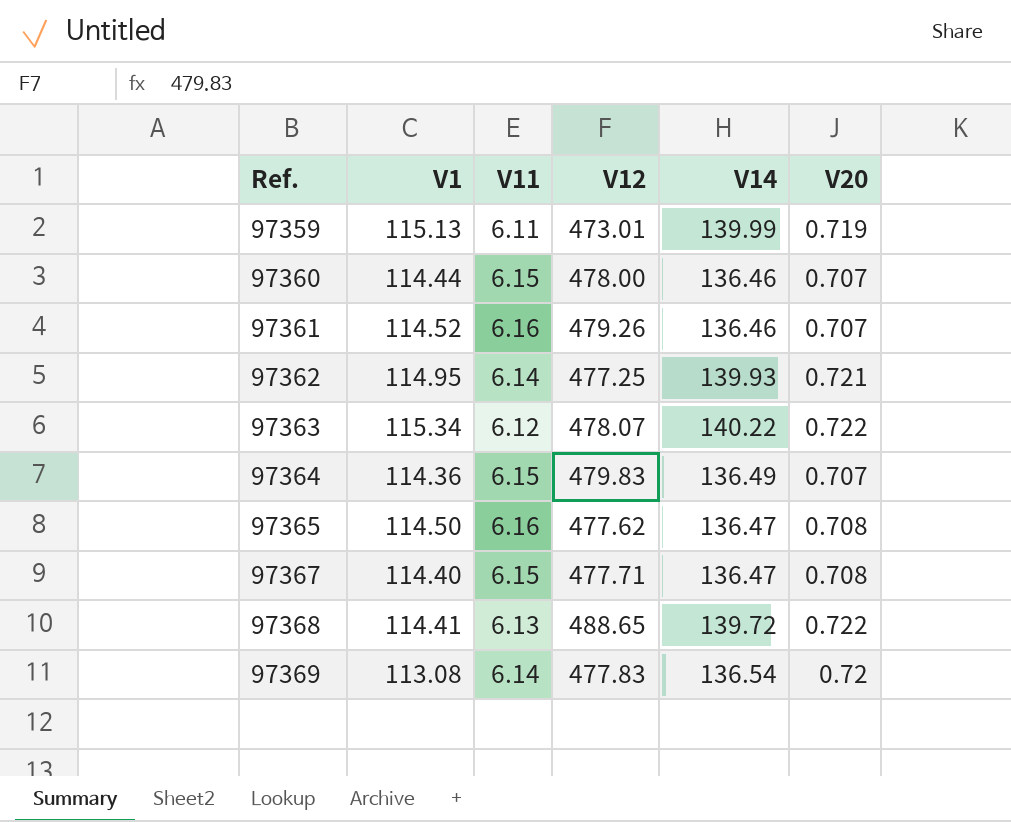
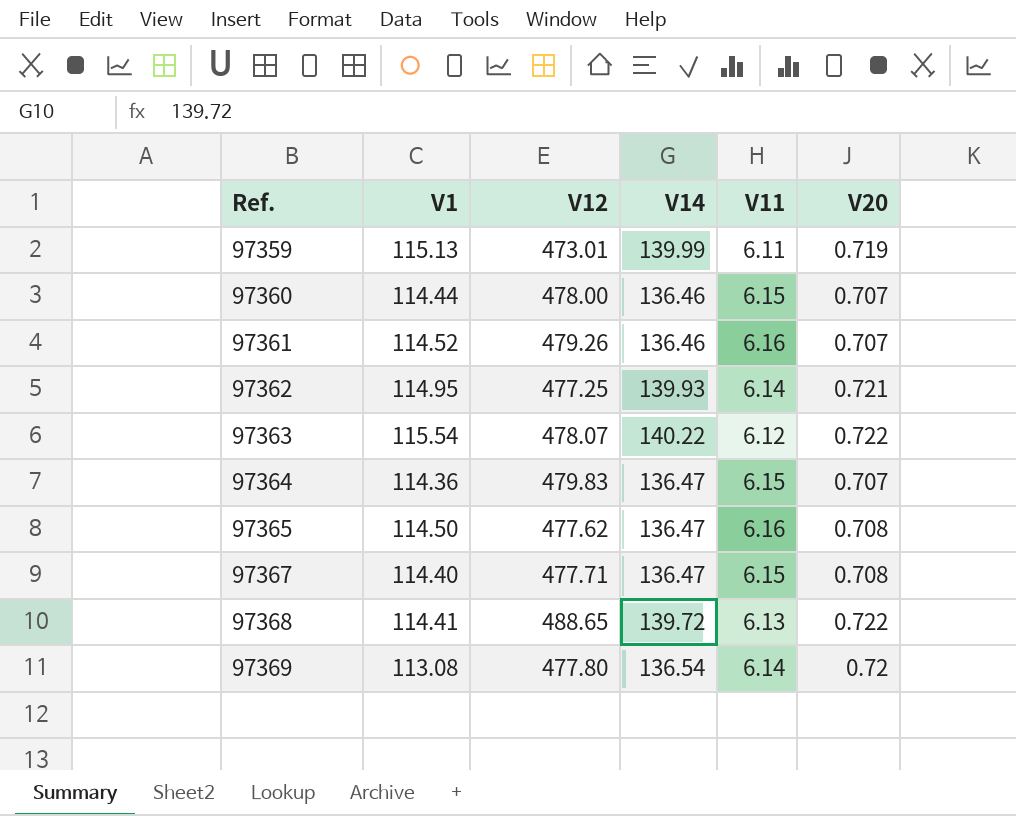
column V11 | position: 3 -> 5
97363 | V1: 115.34 -> 115.54
97364 | V14: 136.49 -> 136.47
97369 | V12: 477.83 -> 477.80

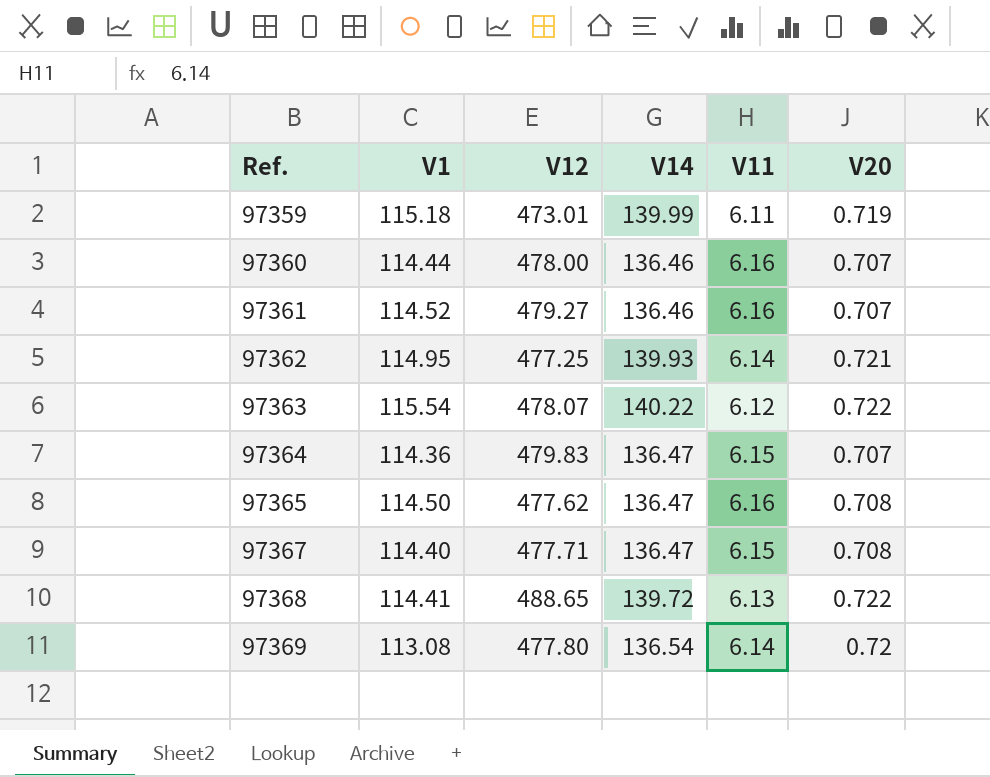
97359 | V1: 115.13 -> 115.18
97360 | V11: 6.15 -> 6.16
97361 | V12: 479.26 -> 479.27

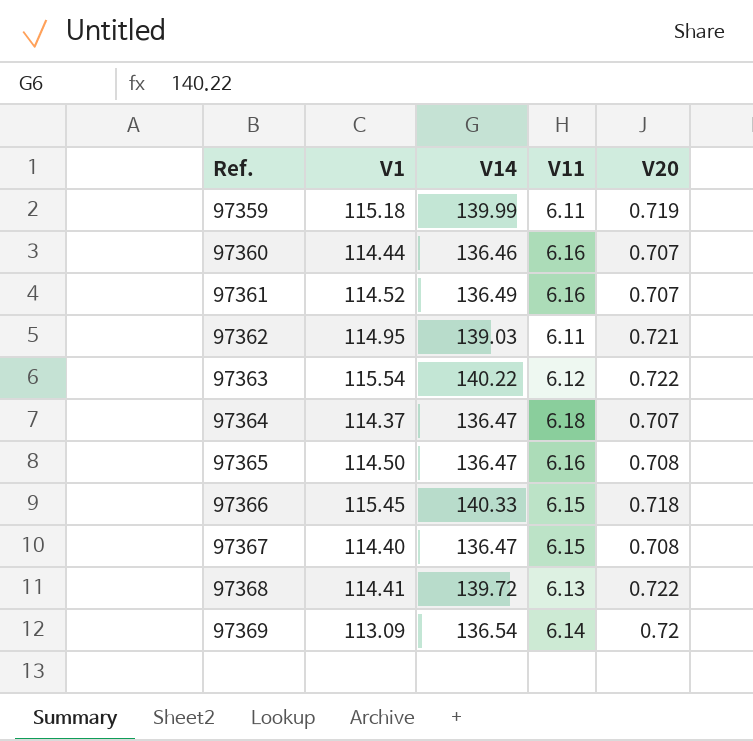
column V12 | position: 3 -> none
97361 | V14: 136.46 -> 136.49
97362 | V14: 139.93 -> 139.03
97362 | V11: 6.14 -> 6.11
97364 | V1: 114.36 -> 114.37
97364 | V11: 6.15 -> 6.18
row 97366: none -> 115.45 | 140.33 | 6.15 | 0.718
97369 | V1: 113.08 -> 113.09

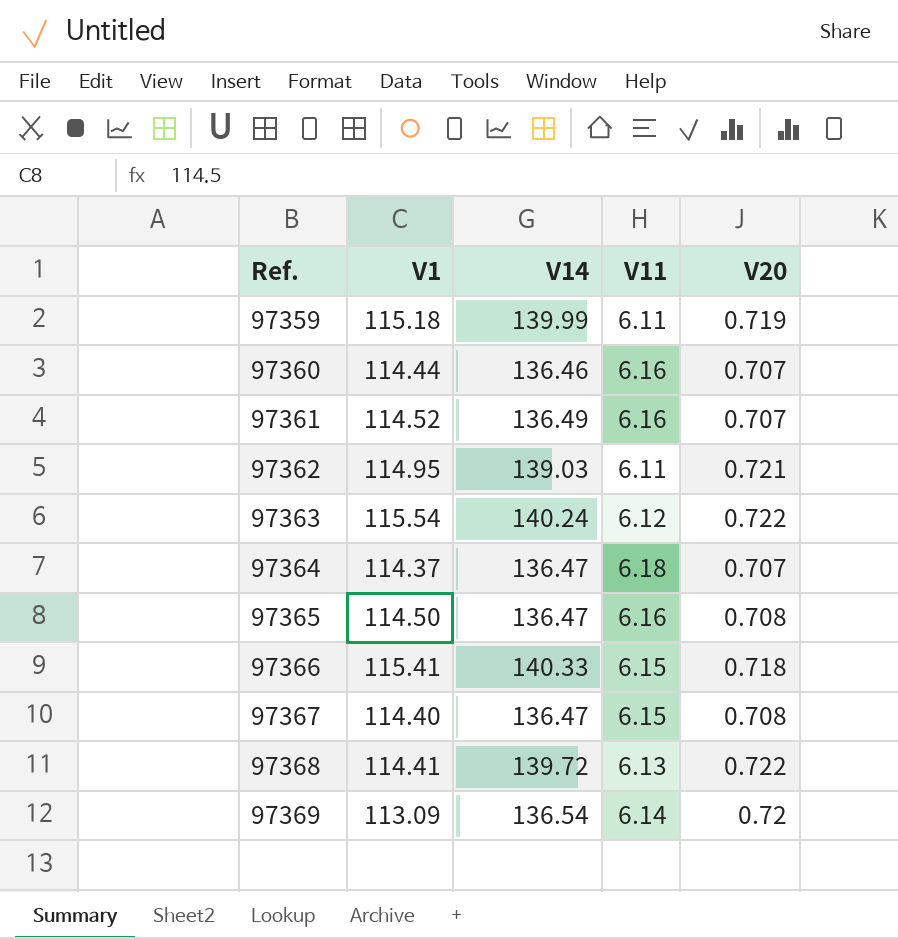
97363 | V14: 140.22 -> 140.24
97366 | V1: 115.45 -> 115.41

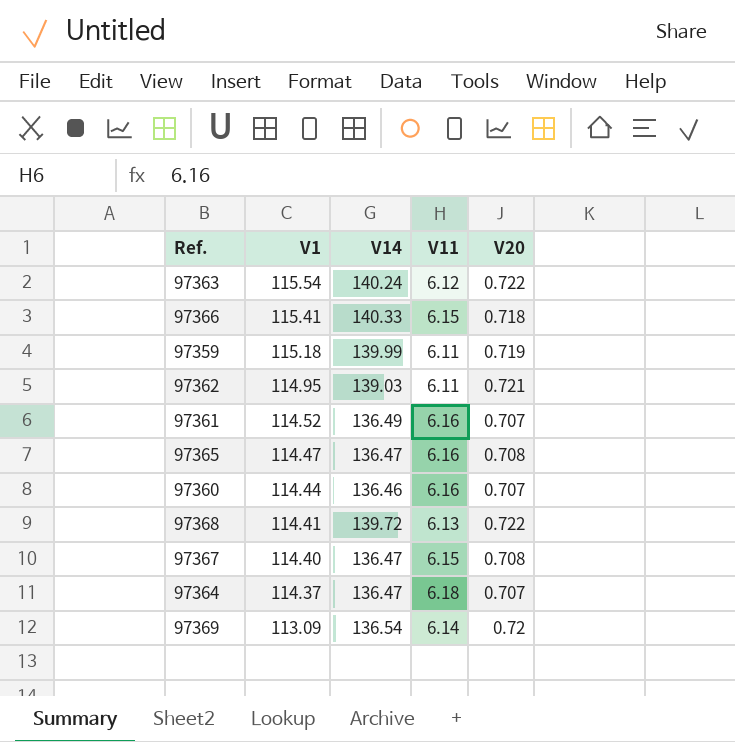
row order: Ref. ascending -> V1 descending
97365 | V1: 114.50 -> 114.47

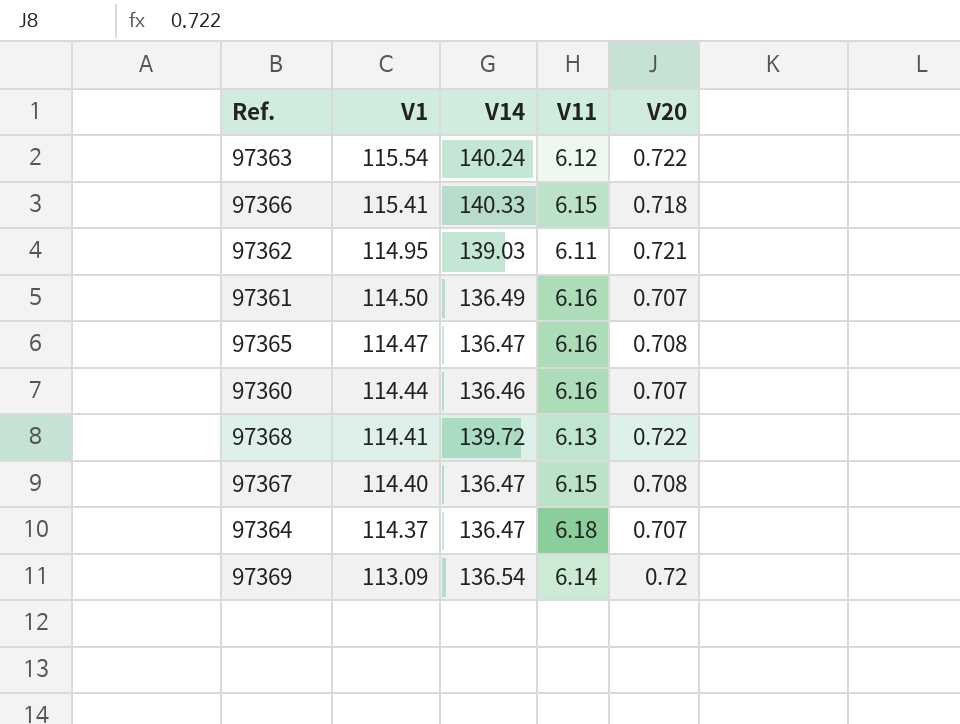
row 97359: 115.18 | 139.99 | 6.11 | 0.719 -> none
97361 | V1: 114.52 -> 114.50

